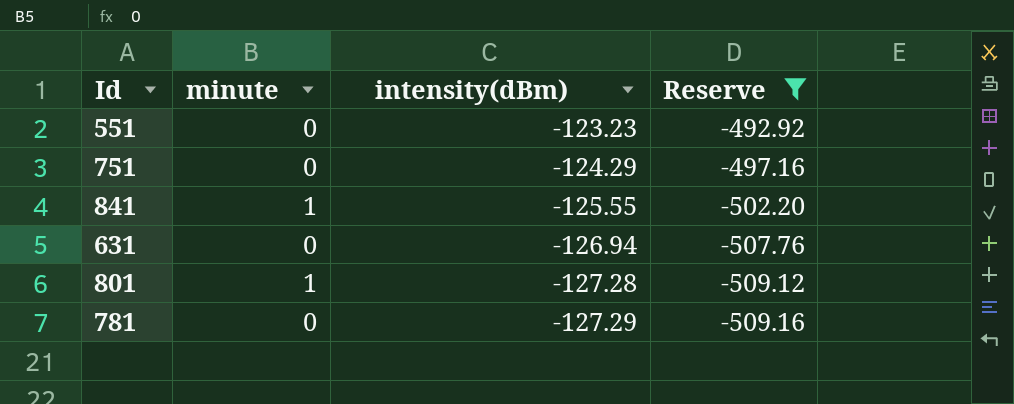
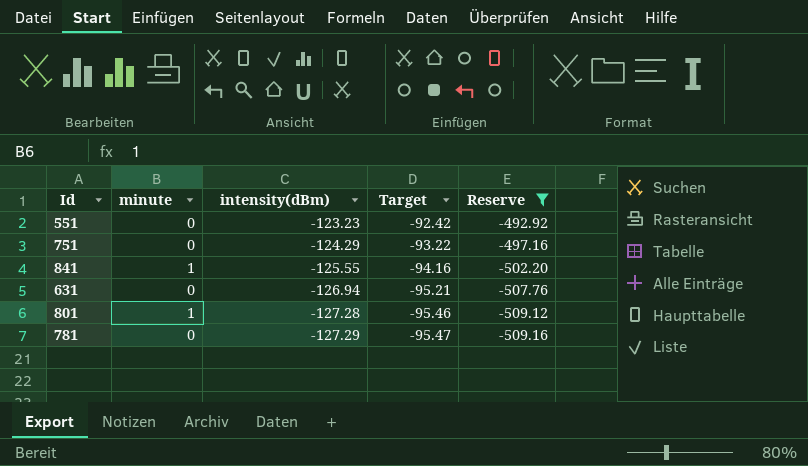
column Target | formula: none -> [intensity(dBm)] * 0.75

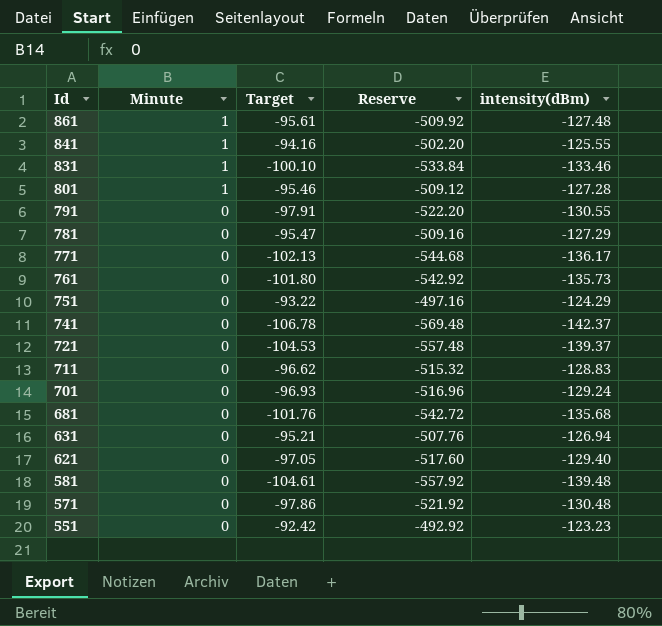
filter: Reserve >= -509.16 -> none
row order: intensity(dBm) descending -> Id descending
column name: minute -> Minute
column intensity(dBm) | position: 3 -> 5

